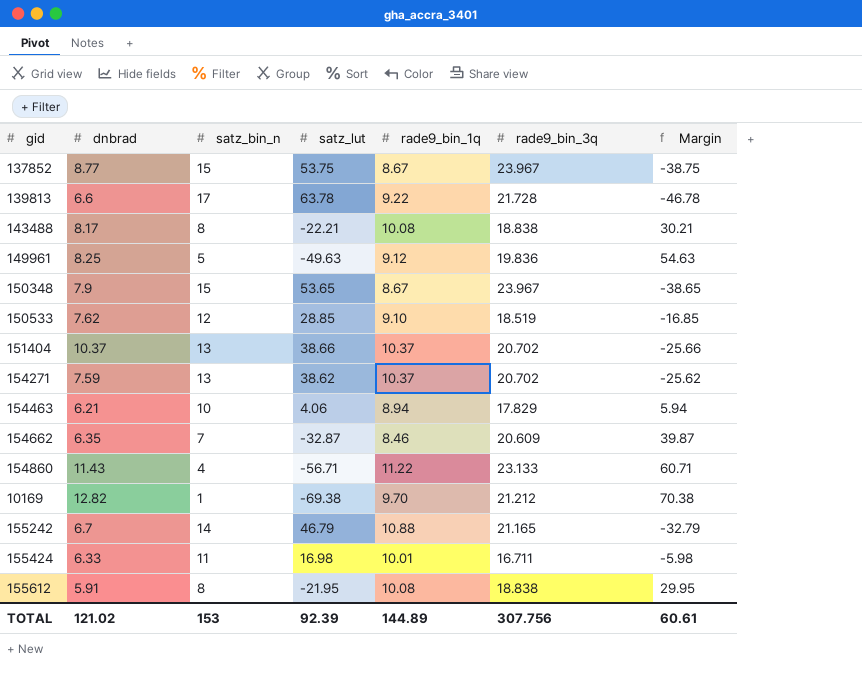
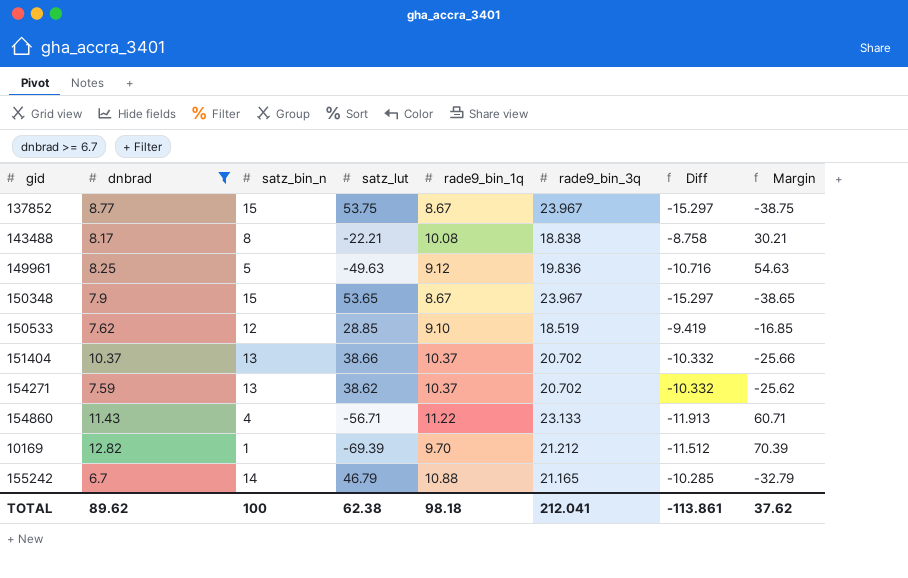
filter: none -> dnbrad >= 6.7
column Diff | formula: none -> [rade9_bin_1q] - [rade9_bin_3q]
10169 | satz_lut: -69.38 -> -69.39
10169 | Margin: 70.38 -> 70.39
TOTAL | dnbrad: 121.02 -> 89.62
TOTAL | satz_bin_n: 153 -> 100
TOTAL | satz_lut: 92.39 -> 62.38
TOTAL | rade9_bin_1q: 144.89 -> 98.18
TOTAL | rade9_bin_3q: 307.756 -> 212.041
TOTAL | Margin: 60.61 -> 37.62

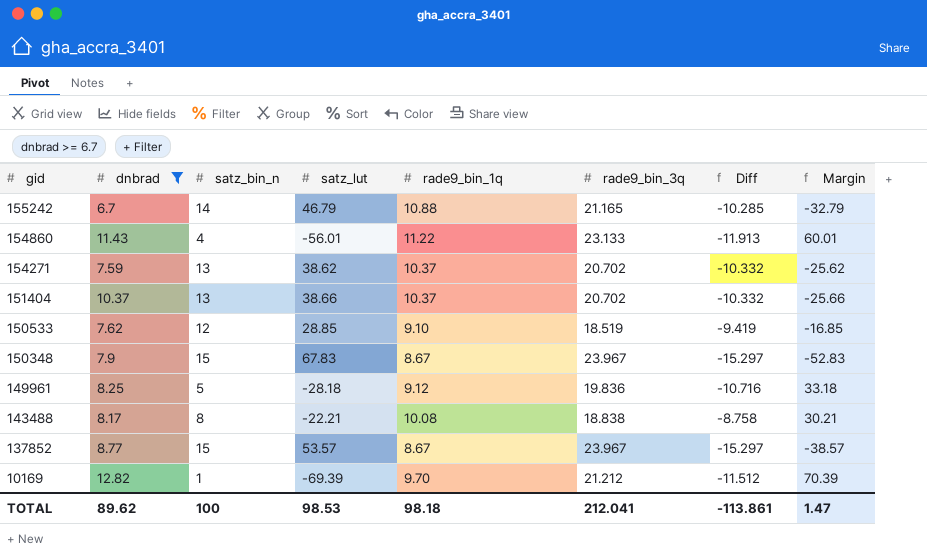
row order: none -> gid descending
154860 | satz_lut: -56.71 -> -56.01
154860 | Margin: 60.71 -> 60.01
150348 | satz_lut: 53.65 -> 67.83
150348 | Margin: -38.65 -> -52.83
149961 | satz_lut: -49.63 -> -28.18
149961 | Margin: 54.63 -> 33.18
137852 | satz_lut: 53.75 -> 53.57
137852 | Margin: -38.75 -> -38.57
TOTAL | satz_lut: 62.38 -> 98.53
TOTAL | Margin: 37.62 -> 1.47

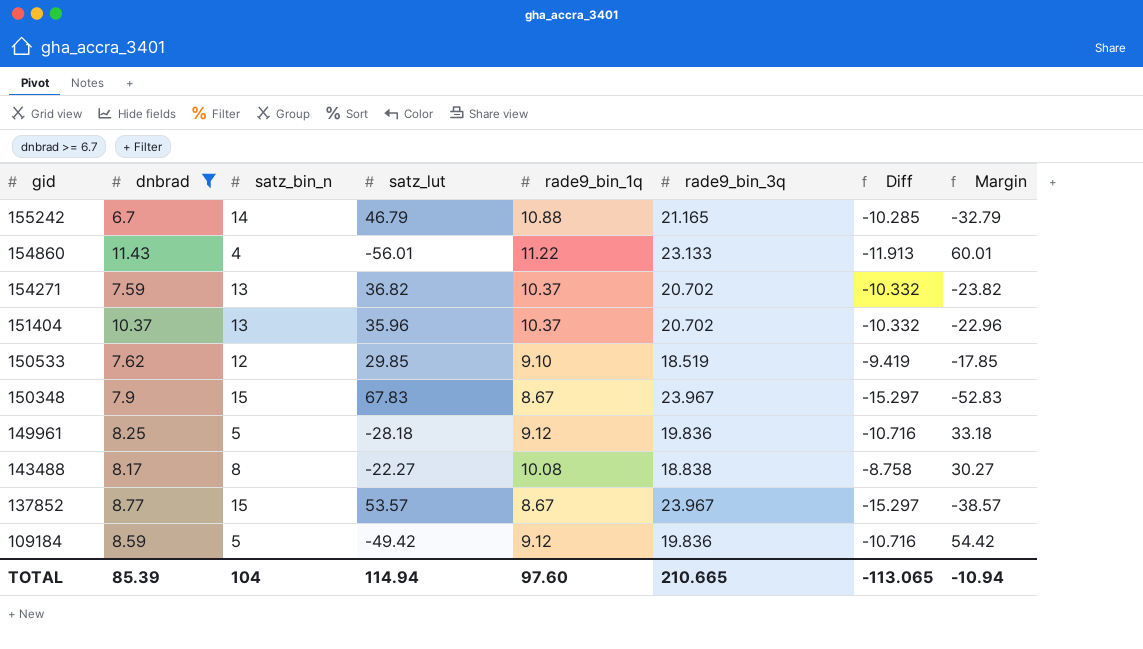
row 10169: 12.82 | 1 | -69.39 | 9.70 | 21.212 | -11.512 | 70.39 -> none
154271 | satz_lut: 38.62 -> 36.82
154271 | Margin: -25.62 -> -23.82
151404 | satz_lut: 38.66 -> 35.96
151404 | Margin: -25.66 -> -22.96
150533 | satz_lut: 28.85 -> 29.85
150533 | Margin: -16.85 -> -17.85
143488 | satz_lut: -22.21 -> -22.27
143488 | Margin: 30.21 -> 30.27
row 109184: none -> 8.59 | 5 | -49.42 | 9.12 | 19.836 | -10.716 | 54.42
TOTAL | dnbrad: 89.62 -> 85.39
TOTAL | satz_bin_n: 100 -> 104
TOTAL | satz_lut: 98.53 -> 114.94
TOTAL | rade9_bin_1q: 98.18 -> 97.60
TOTAL | rade9_bin_3q: 212.041 -> 210.665
TOTAL | Diff: -113.861 -> -113.065
TOTAL | Margin: 1.47 -> -10.94

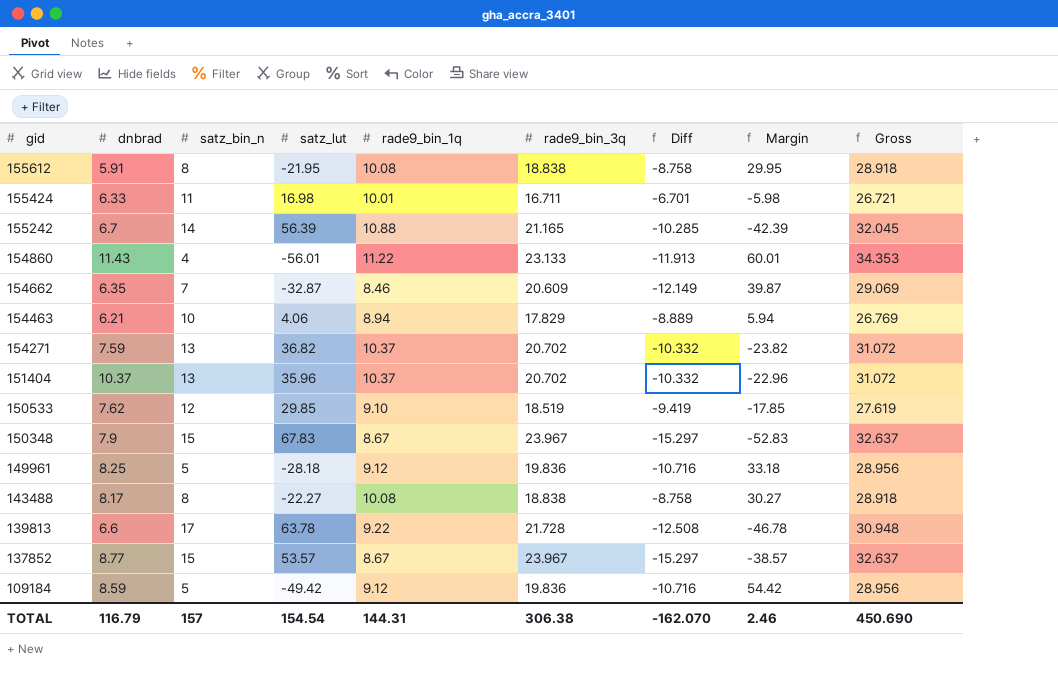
filter: dnbrad >= 6.7 -> none
column Gross | formula: none -> [rade9_bin_1q] + [rade9_bin_3q]
155242 | satz_lut: 46.79 -> 56.39
155242 | Margin: -32.79 -> -42.39
TOTAL | dnbrad: 85.39 -> 116.79
TOTAL | satz_bin_n: 104 -> 157
TOTAL | satz_lut: 114.94 -> 154.54
TOTAL | rade9_bin_1q: 97.60 -> 144.31
TOTAL | rade9_bin_3q: 210.665 -> 306.38
TOTAL | Diff: -113.065 -> -162.070
TOTAL | Margin: -10.94 -> 2.46

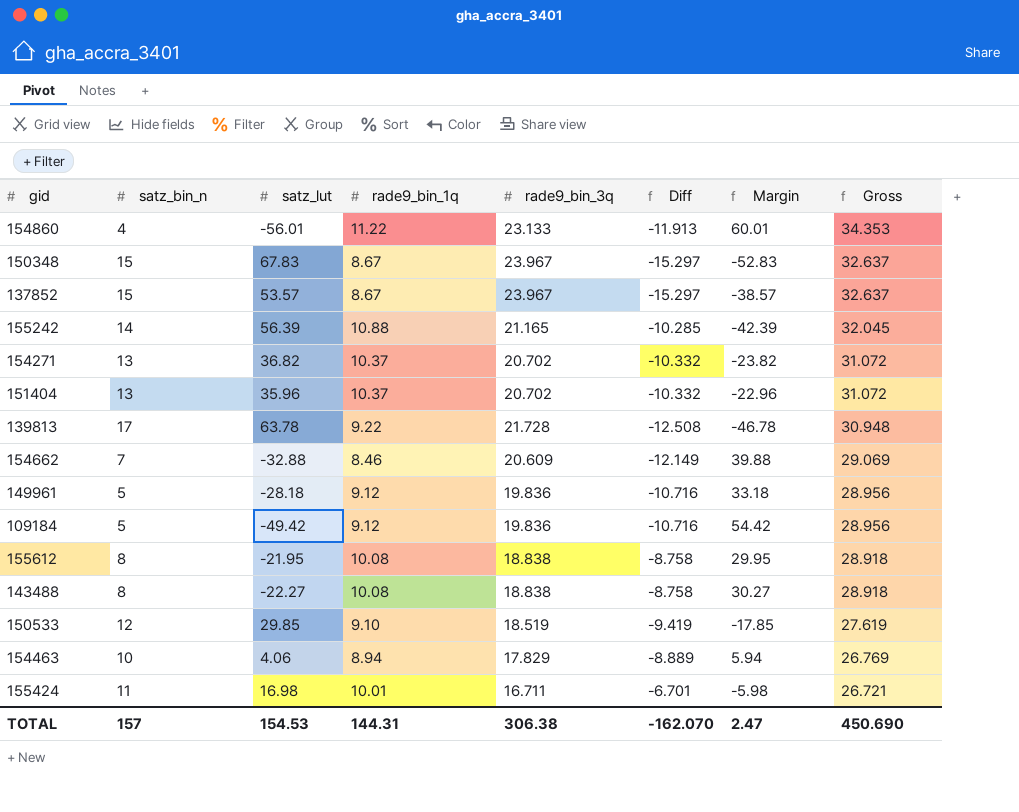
row order: gid descending -> Gross descending
column dnbrad | position: 2 -> none
154662 | satz_lut: -32.87 -> -32.88
154662 | Margin: 39.87 -> 39.88
TOTAL | satz_lut: 154.54 -> 154.53
TOTAL | Margin: 2.46 -> 2.47

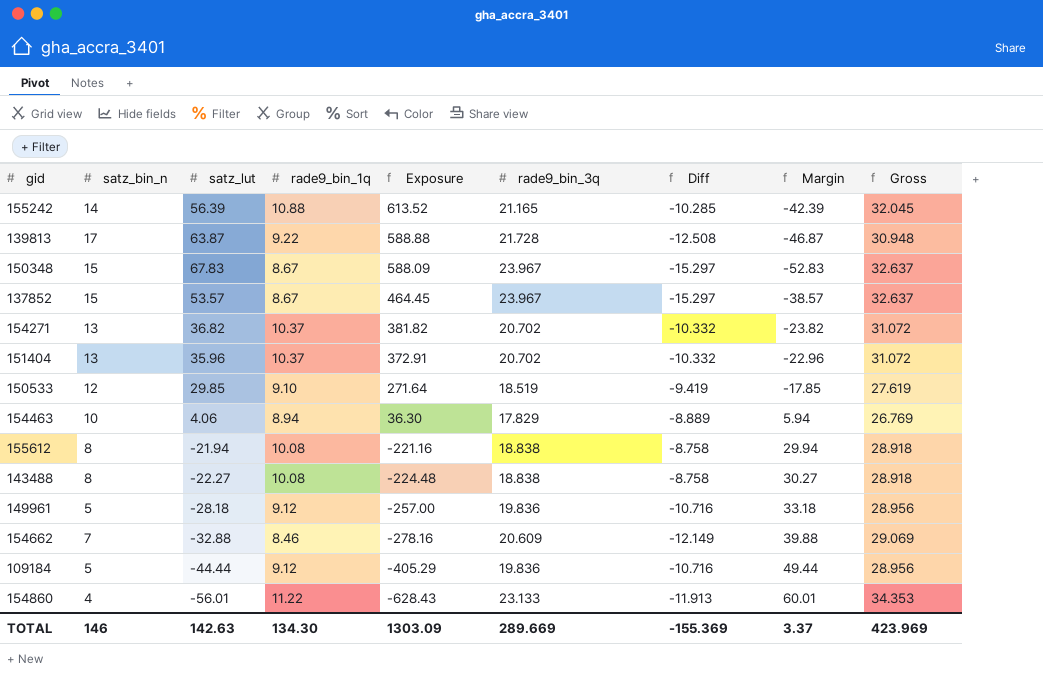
row order: Gross descending -> Exposure descending
column Exposure | formula: none -> [satz_lut] * [rade9_bin_1q]
row 155424: 11 | 16.98 | 10.01 | 16.711 | -6.701 | -5.98 | 26.721 -> none
139813 | satz_lut: 63.78 -> 63.87
139813 | Margin: -46.78 -> -46.87
155612 | satz_lut: -21.95 -> -21.94
155612 | Margin: 29.95 -> 29.94
109184 | satz_lut: -49.42 -> -44.44
109184 | Margin: 54.42 -> 49.44
TOTAL | satz_bin_n: 157 -> 146
TOTAL | satz_lut: 154.53 -> 142.63
TOTAL | rade9_bin_1q: 144.31 -> 134.30
TOTAL | rade9_bin_3q: 306.38 -> 289.669
TOTAL | Diff: -162.070 -> -155.369
TOTAL | Margin: 2.47 -> 3.37
TOTAL | Gross: 450.690 -> 423.969

